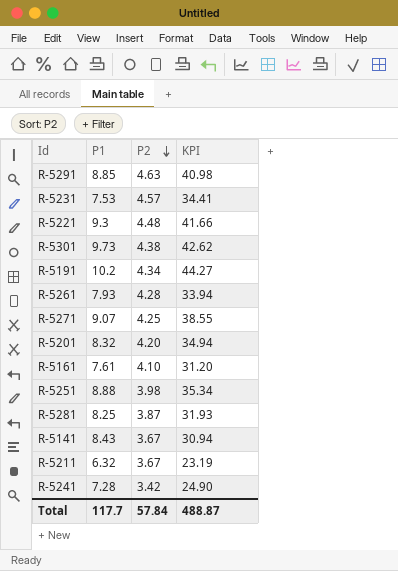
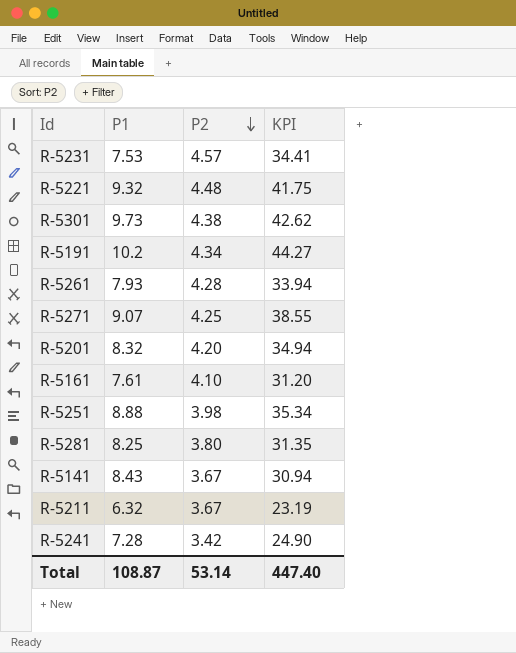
row R-5291: 8.85 | 4.63 | 40.98 -> none
R-5221 | P1: 9.3 -> 9.32
R-5221 | KPI: 41.66 -> 41.75
R-5281 | P2: 3.87 -> 3.80
R-5281 | KPI: 31.93 -> 31.35
Total | P1: 117.7 -> 108.87
Total | P2: 57.84 -> 53.14
Total | KPI: 488.87 -> 447.40

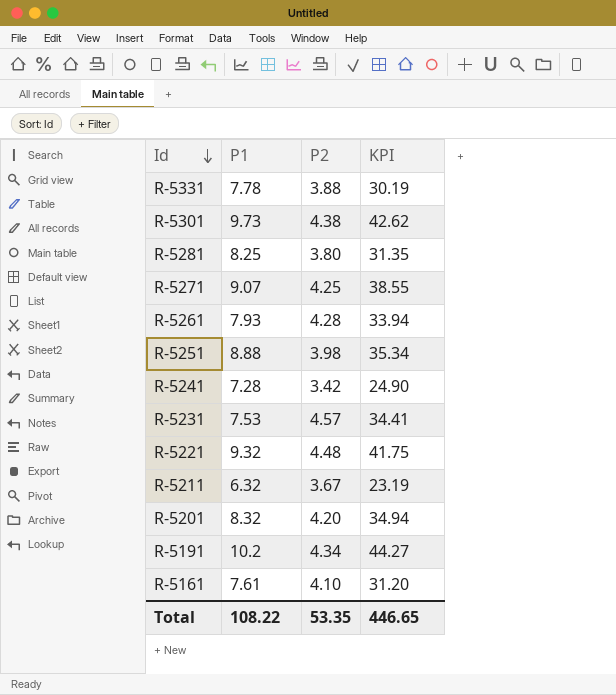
row order: P2 descending -> Id descending
row R-5141: 8.43 | 3.67 | 30.94 -> none
row R-5331: none -> 7.78 | 3.88 | 30.19
Total | P1: 108.87 -> 108.22
Total | P2: 53.14 -> 53.35
Total | KPI: 447.40 -> 446.65

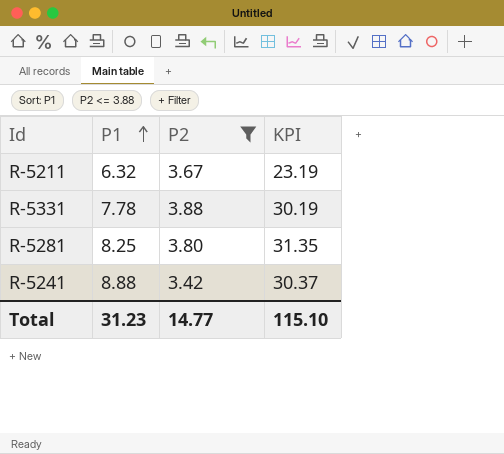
filter: none -> P2 <= 3.88
row order: Id descending -> P1 ascending
R-5241 | P1: 7.28 -> 8.88
R-5241 | KPI: 24.90 -> 30.37
Total | P1: 108.22 -> 31.23
Total | P2: 53.35 -> 14.77
Total | KPI: 446.65 -> 115.10

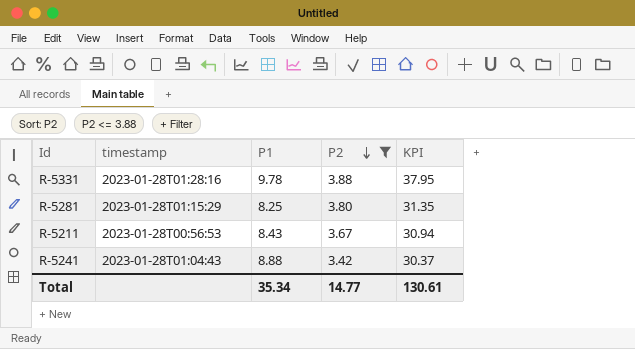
row order: P1 ascending -> P2 descending
column timestamp | position: none -> 2
R-5331 | P1: 7.78 -> 9.78
R-5331 | KPI: 30.19 -> 37.95
R-5211 | P1: 6.32 -> 8.43
R-5211 | KPI: 23.19 -> 30.94
Total | P1: 31.23 -> 35.34
Total | KPI: 115.10 -> 130.61

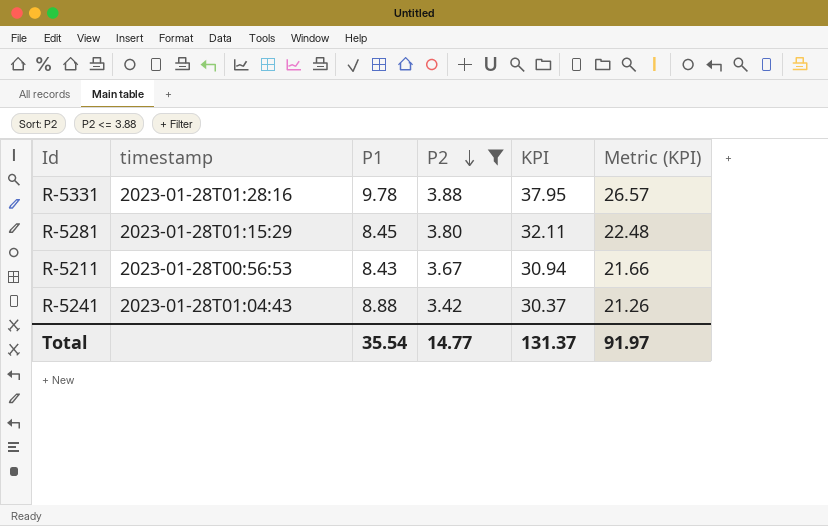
column Metric (KPI) | formula: none -> [KPI] * 0.7
R-5281 | P1: 8.25 -> 8.45
R-5281 | KPI: 31.35 -> 32.11
Total | P1: 35.34 -> 35.54
Total | KPI: 130.61 -> 131.37

